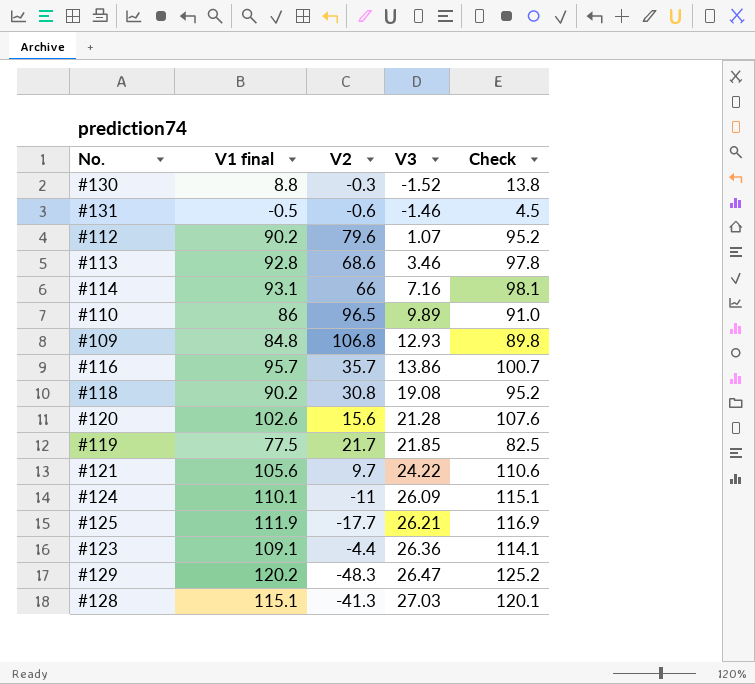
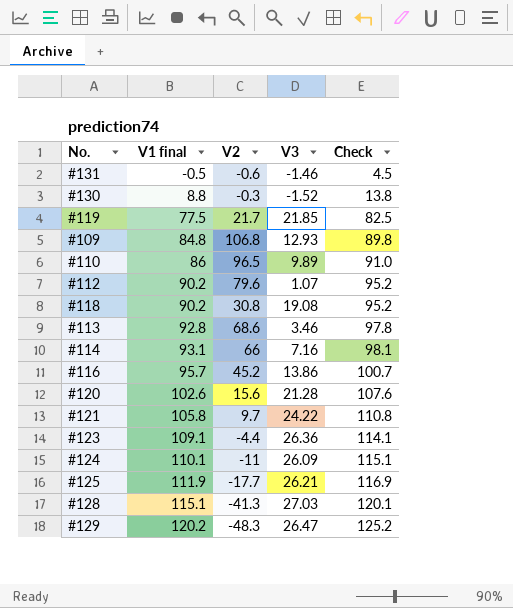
row order: V3 ascending -> V1 final ascending
#116 | V2: 35.7 -> 45.2
#121 | V1 final: 105.6 -> 105.8
#121 | Check: 110.6 -> 110.8

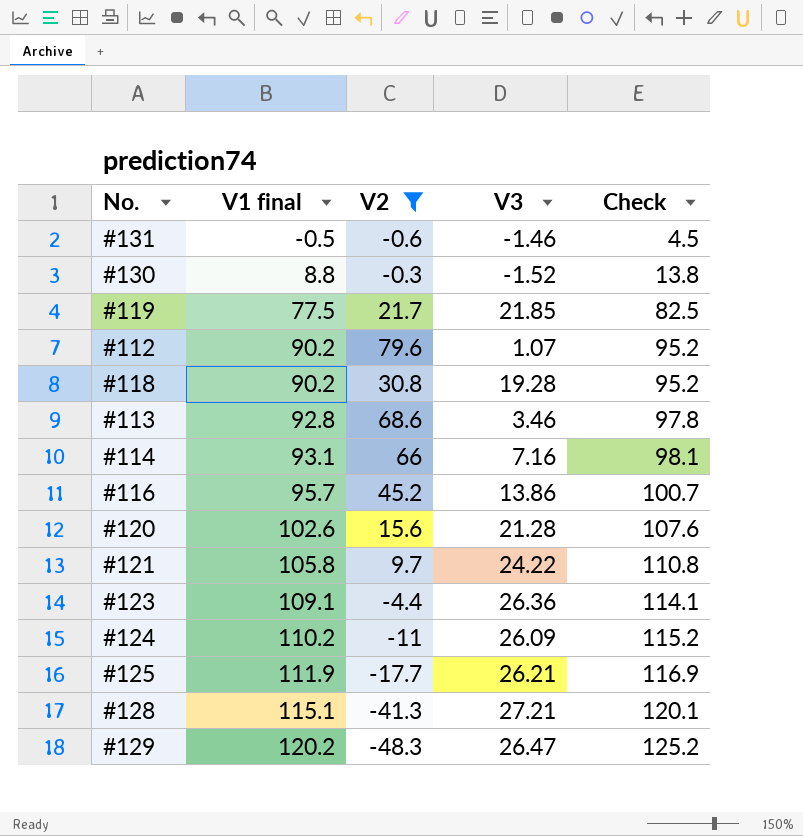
filter: none -> V2 <= 79.6
#118 | V3: 19.08 -> 19.28
#124 | V1 final: 110.1 -> 110.2
#124 | Check: 115.1 -> 115.2
#128 | V3: 27.03 -> 27.21

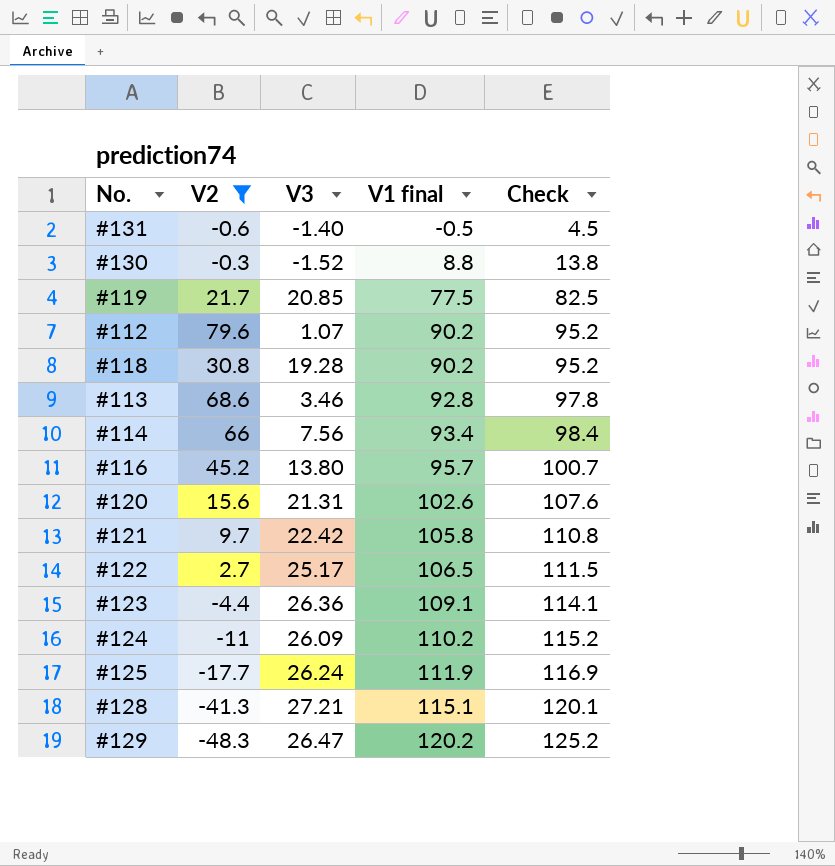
column V1 final | position: 2 -> 4
#131 | V3: -1.46 -> -1.40
#119 | V3: 21.85 -> 20.85
#114 | V3: 7.16 -> 7.56
#114 | V1 final: 93.1 -> 93.4
#114 | Check: 98.1 -> 98.4
#116 | V3: 13.86 -> 13.80
#120 | V3: 21.28 -> 21.31
#121 | V3: 24.22 -> 22.42
row #122: none -> 2.7 | 25.17 | 106.5 | 111.5
#125 | V3: 26.21 -> 26.24

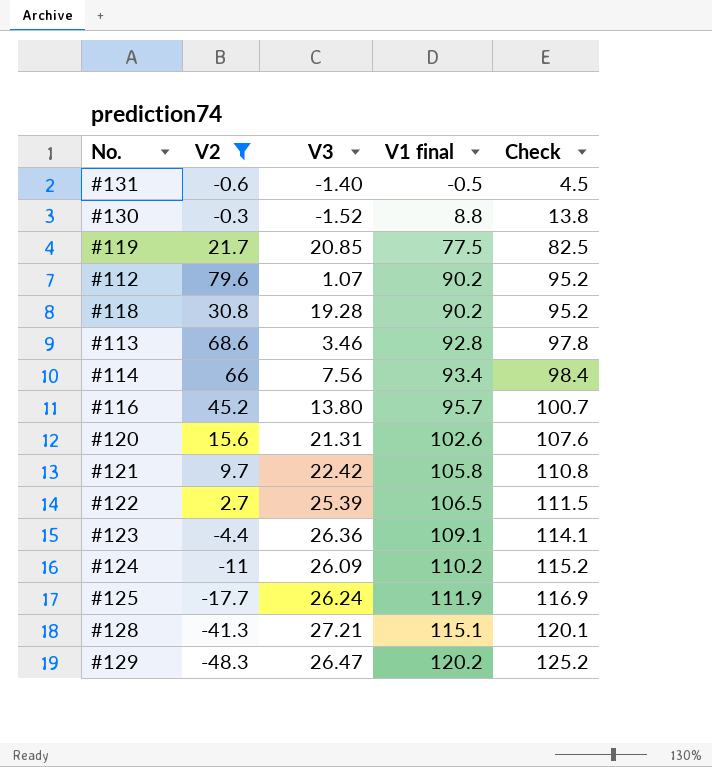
#122 | V3: 25.17 -> 25.39

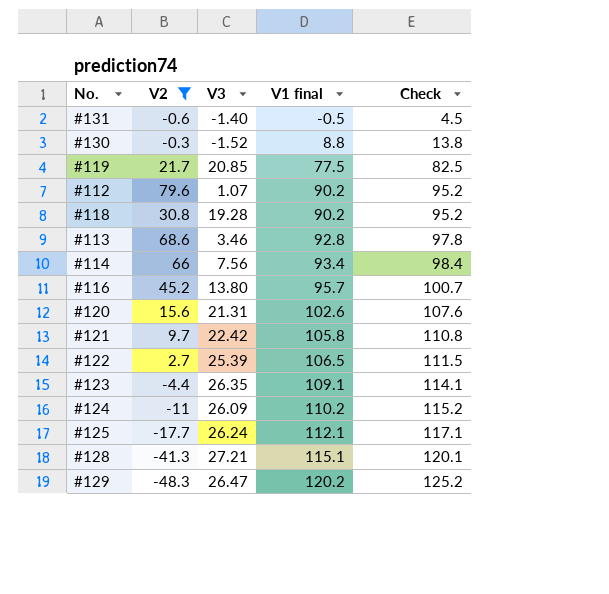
#123 | V3: 26.36 -> 26.35
#125 | V1 final: 111.9 -> 112.1
#125 | Check: 116.9 -> 117.1

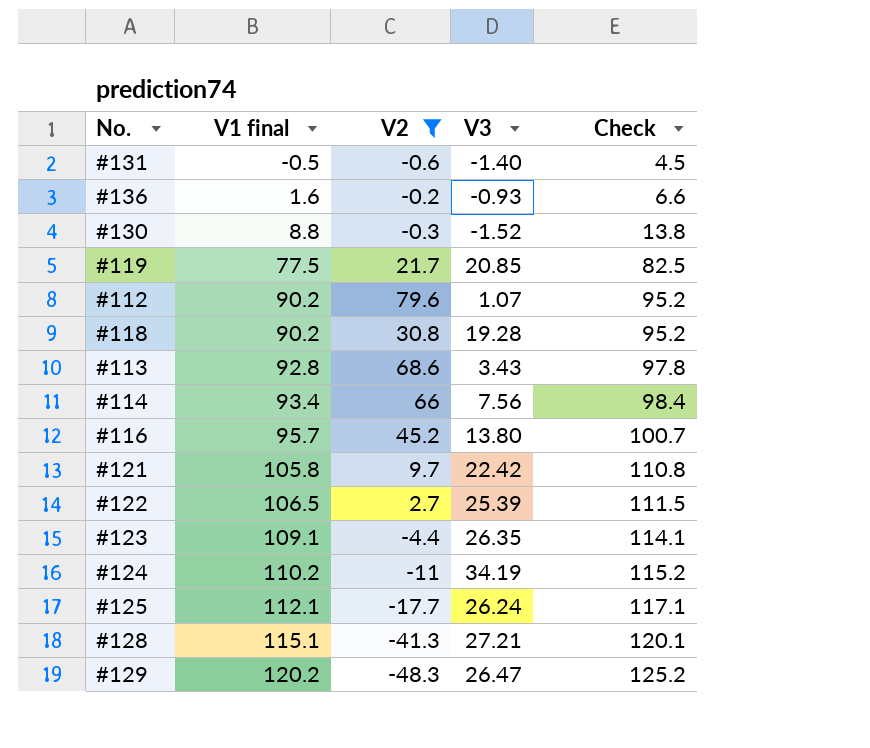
column V1 final | position: 4 -> 2
row #120: 15.6 | 21.31 | 102.6 | 107.6 -> none
row #136: none -> 1.6 | -0.2 | -0.93 | 6.6
#113 | V3: 3.46 -> 3.43
#124 | V3: 26.09 -> 34.19

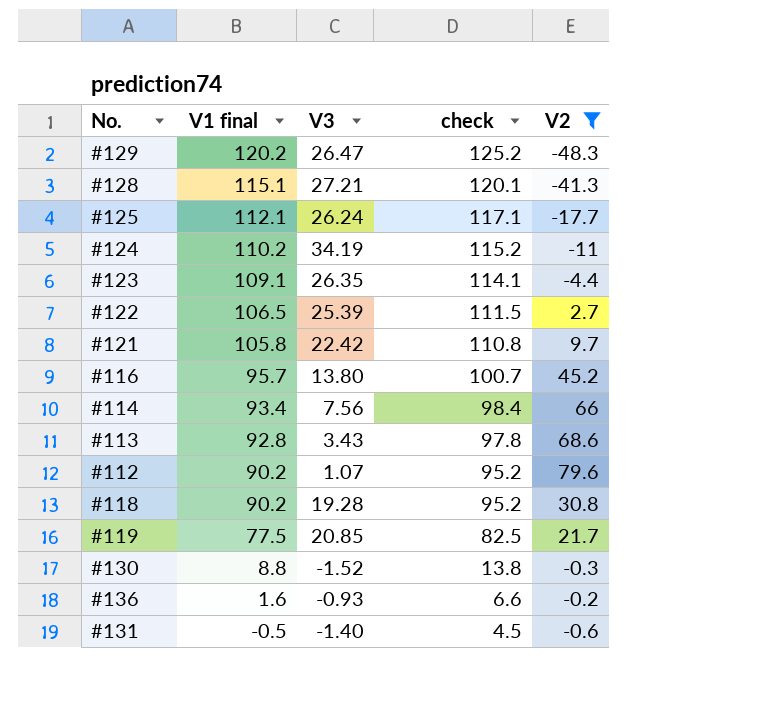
row order: V1 final ascending -> V1 final descending
column name: Check -> check
column V2 | position: 3 -> 5

